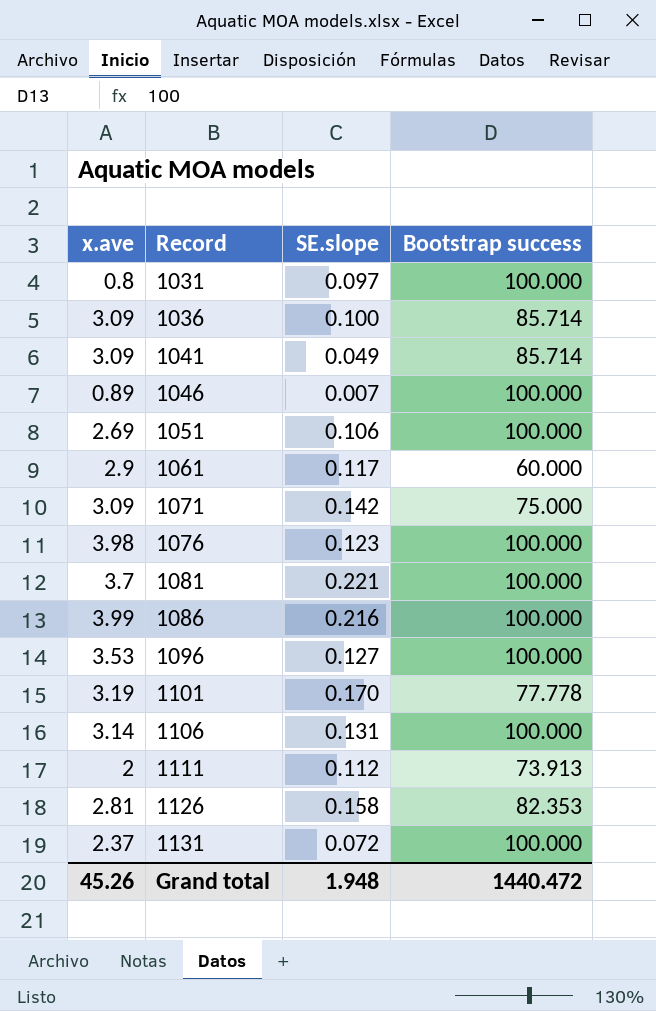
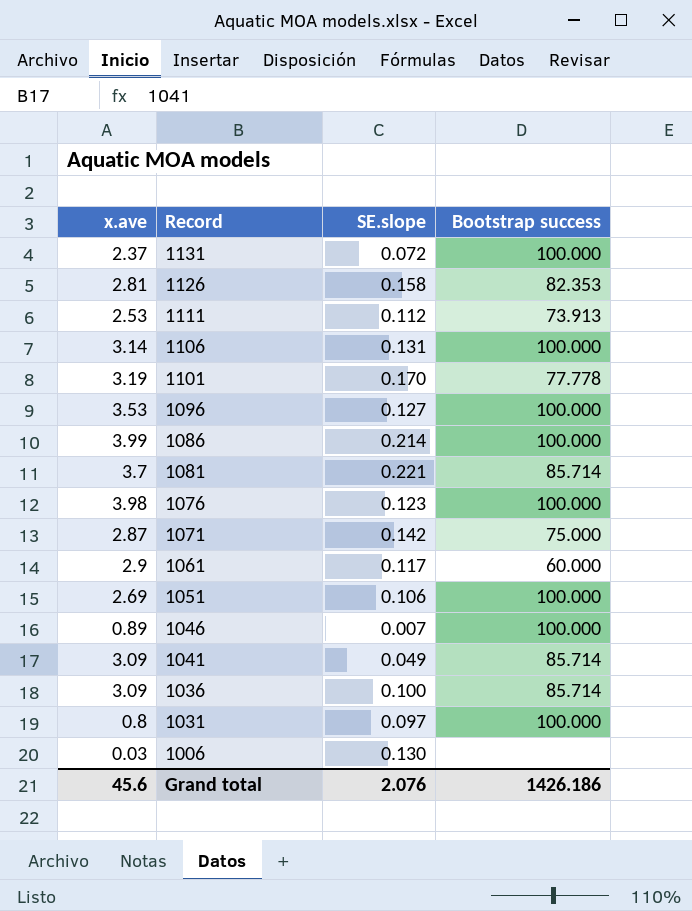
row order: Record ascending -> Record descending
1111 | x.ave: 2 -> 2.53
1086 | SE.slope: 0.216 -> 0.214
1081 | Bootstrap success: 100.000 -> 85.714
1071 | x.ave: 3.09 -> 2.87
row 1006: none -> 0.03 | 0.130 | none
Grand total | x.ave: 45.26 -> 45.6
Grand total | SE.slope: 1.948 -> 2.076
Grand total | Bootstrap success: 1440.472 -> 1426.186

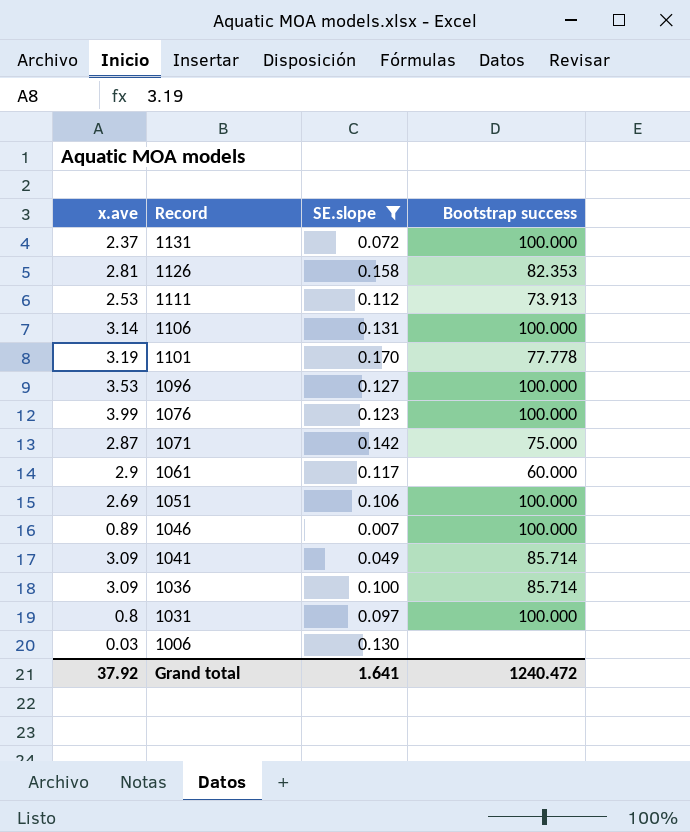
filter: none -> SE.slope <= 0.170
1076 | x.ave: 3.98 -> 3.99
Grand total | x.ave: 45.6 -> 37.92
Grand total | SE.slope: 2.076 -> 1.641
Grand total | Bootstrap success: 1426.186 -> 1240.472

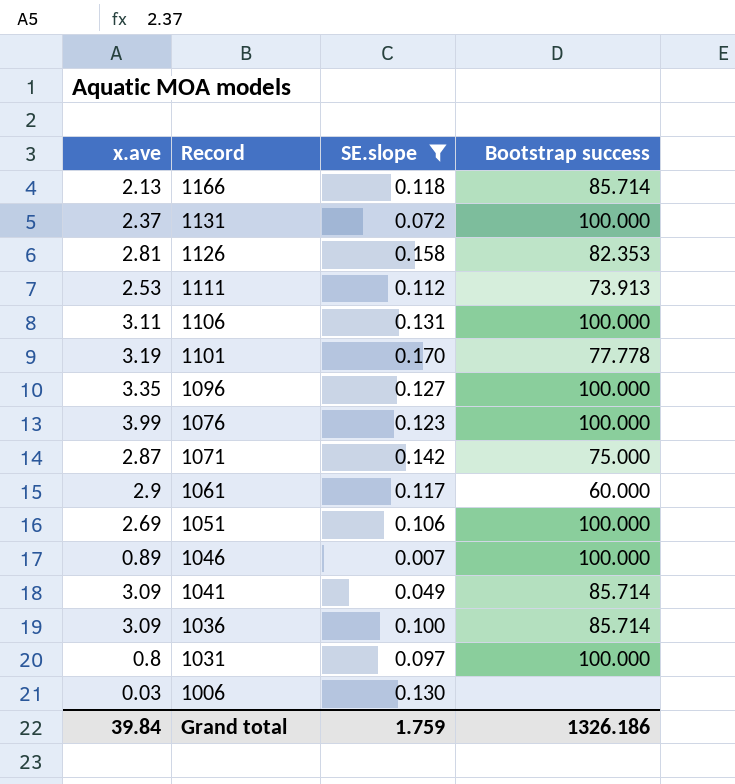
row 1166: none -> 2.13 | 0.118 | 85.714
1106 | x.ave: 3.14 -> 3.11
1096 | x.ave: 3.53 -> 3.35
Grand total | x.ave: 37.92 -> 39.84
Grand total | SE.slope: 1.641 -> 1.759
Grand total | Bootstrap success: 1240.472 -> 1326.186

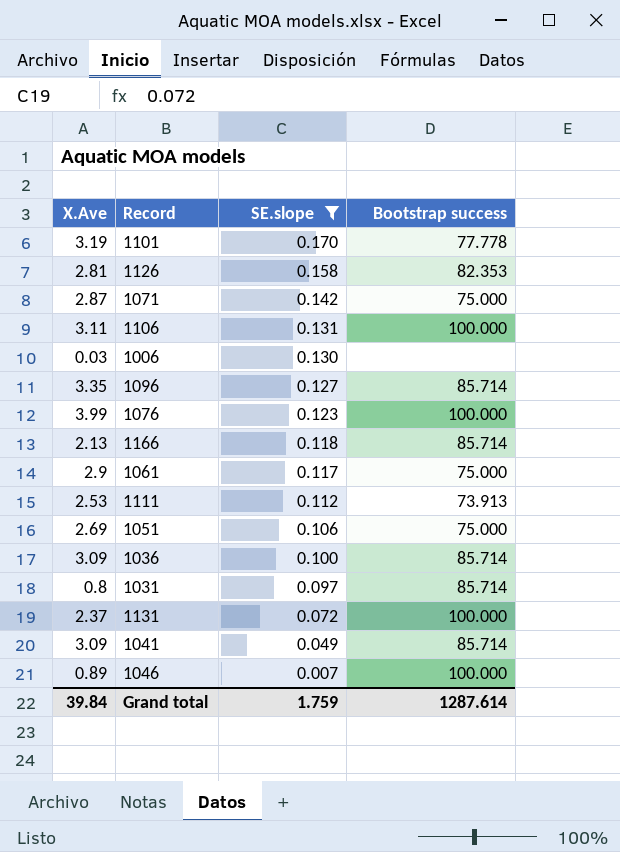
row order: Record descending -> SE.slope descending
column name: x.ave -> X.Ave
1096 | Bootstrap success: 100.000 -> 85.714
1061 | Bootstrap success: 60.000 -> 75.000
1051 | Bootstrap success: 100.000 -> 75.000
1031 | Bootstrap success: 100.000 -> 85.714
Grand total | Bootstrap success: 1326.186 -> 1287.614

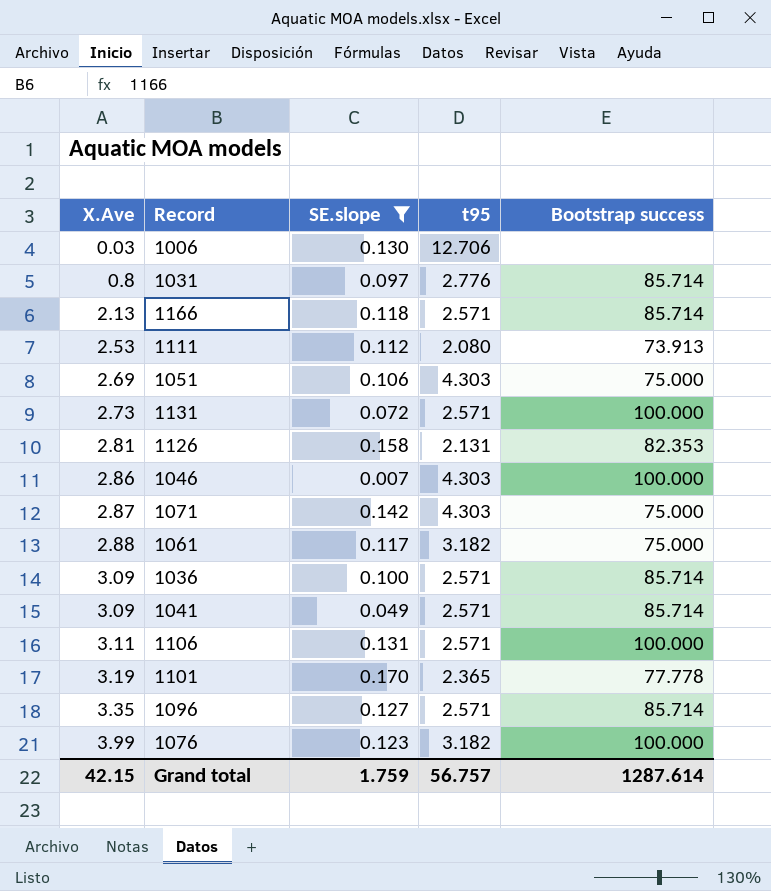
row order: SE.slope descending -> X.Ave ascending
column t95 | position: none -> 4
1131 | X.Ave: 2.37 -> 2.73
1046 | X.Ave: 0.89 -> 2.86
1061 | X.Ave: 2.9 -> 2.88
Grand total | X.Ave: 39.84 -> 42.15

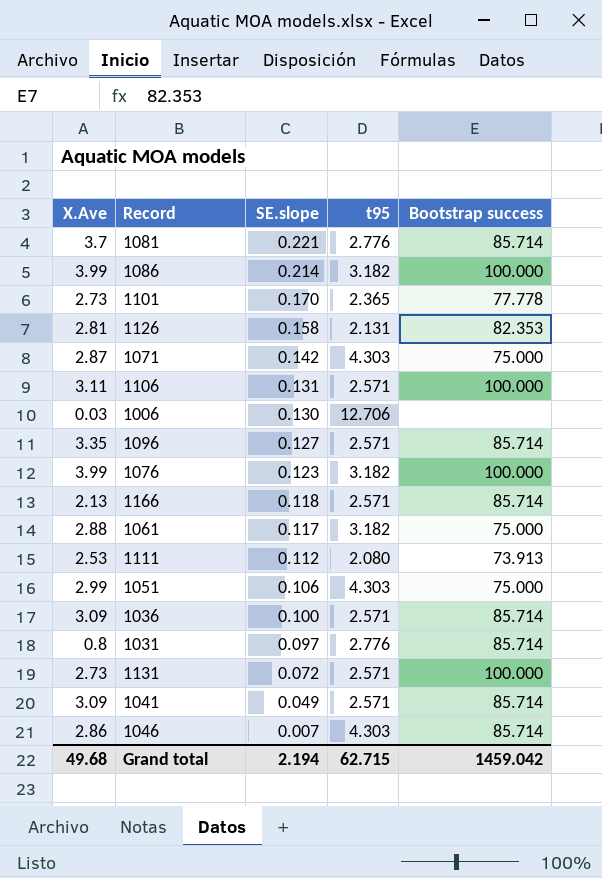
filter: SE.slope <= 0.170 -> none
row order: X.Ave ascending -> SE.slope descending
1101 | X.Ave: 3.19 -> 2.73
1051 | X.Ave: 2.69 -> 2.99
1046 | Bootstrap success: 100.000 -> 85.714
Grand total | X.Ave: 42.15 -> 49.68
Grand total | SE.slope: 1.759 -> 2.194
Grand total | t95: 56.757 -> 62.715
Grand total | Bootstrap success: 1287.614 -> 1459.042

